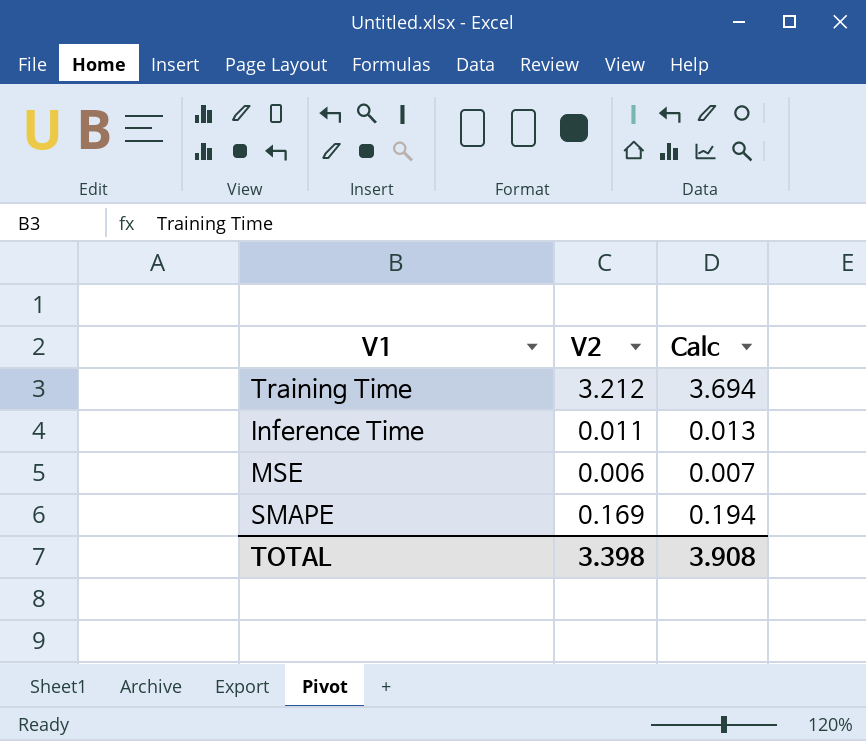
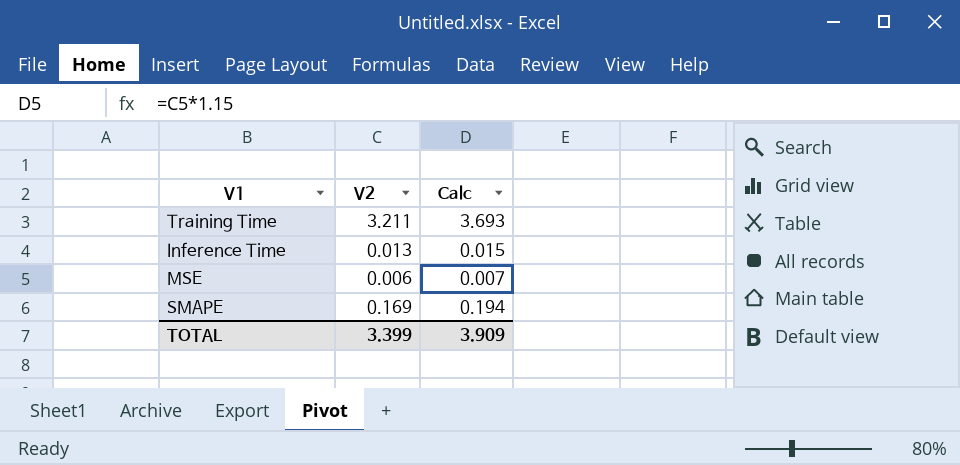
Training Time | V2: 3.212 -> 3.211
Training Time | Calc: 3.694 -> 3.693
Inference Time | V2: 0.011 -> 0.013
Inference Time | Calc: 0.013 -> 0.015
TOTAL | V2: 3.398 -> 3.399
TOTAL | Calc: 3.908 -> 3.909

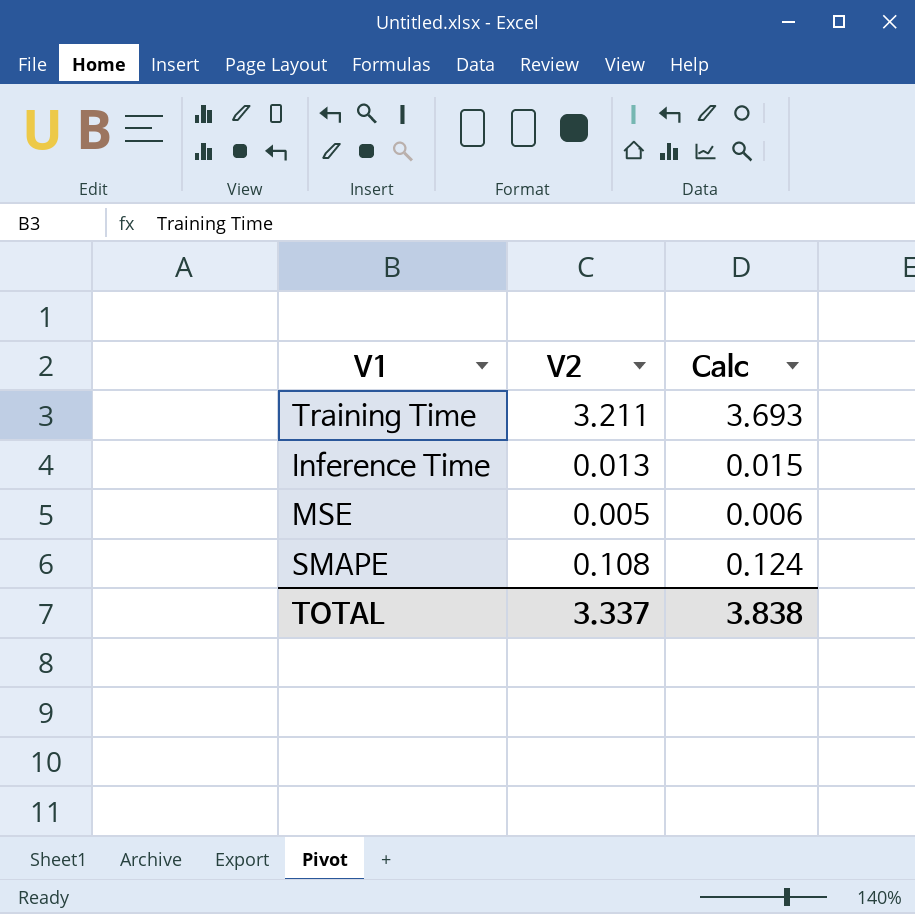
MSE | V2: 0.006 -> 0.005
MSE | Calc: 0.007 -> 0.006
SMAPE | V2: 0.169 -> 0.108
SMAPE | Calc: 0.194 -> 0.124
TOTAL | V2: 3.399 -> 3.337
TOTAL | Calc: 3.909 -> 3.838

